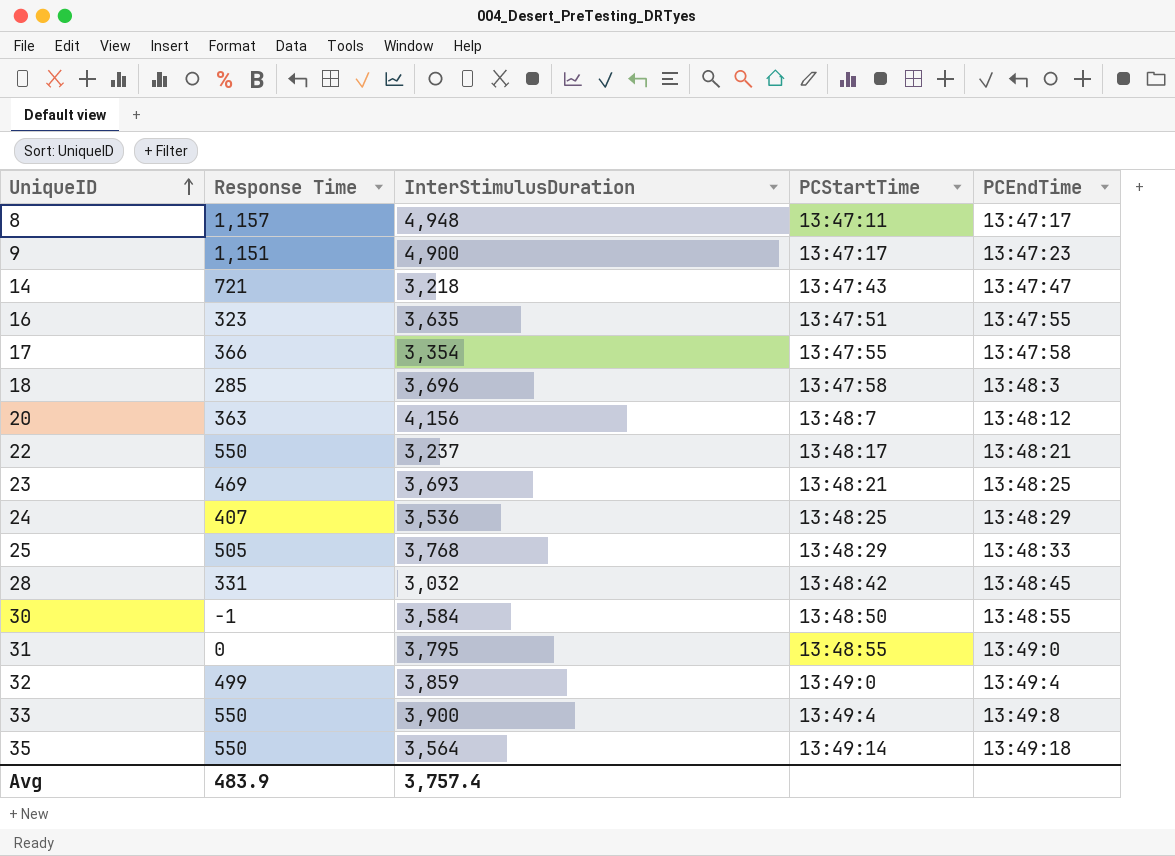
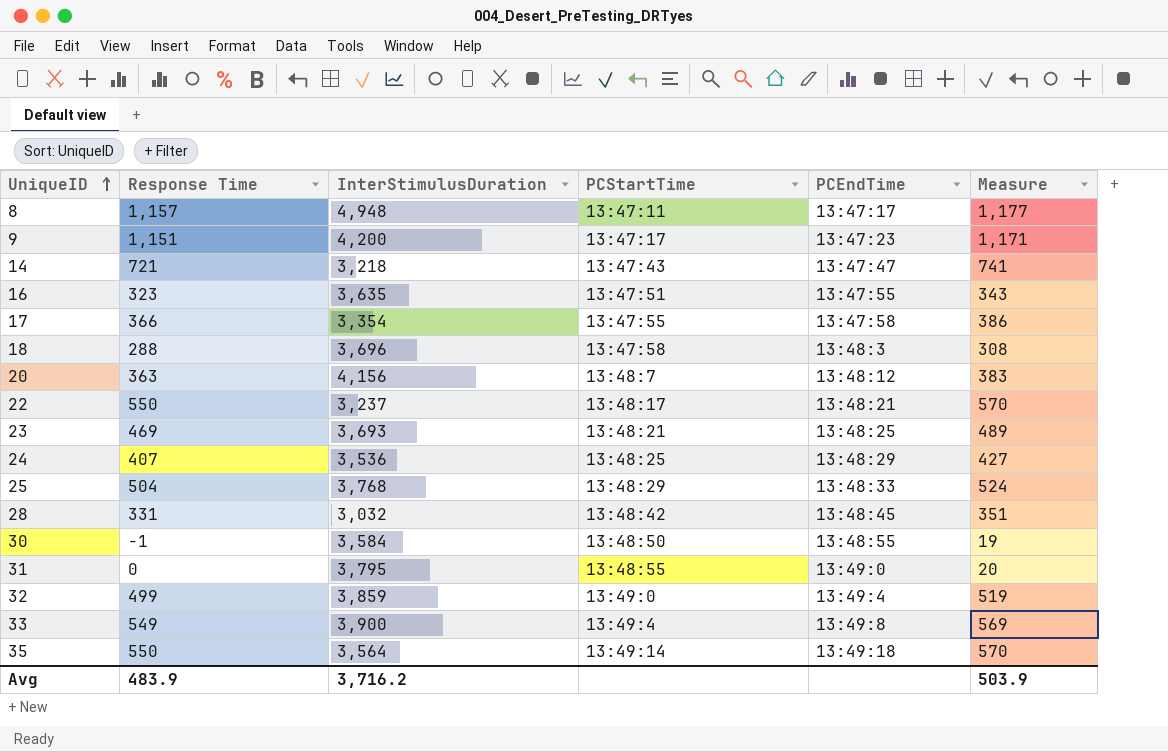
column Measure | formula: none -> [Response Time] + 20
9 | InterStimulusDuration: 4,900 -> 4,200
18 | Response Time: 285 -> 288
25 | Response Time: 505 -> 504
33 | Response Time: 550 -> 549
Avg | InterStimulusDuration: 3,757.4 -> 3,716.2

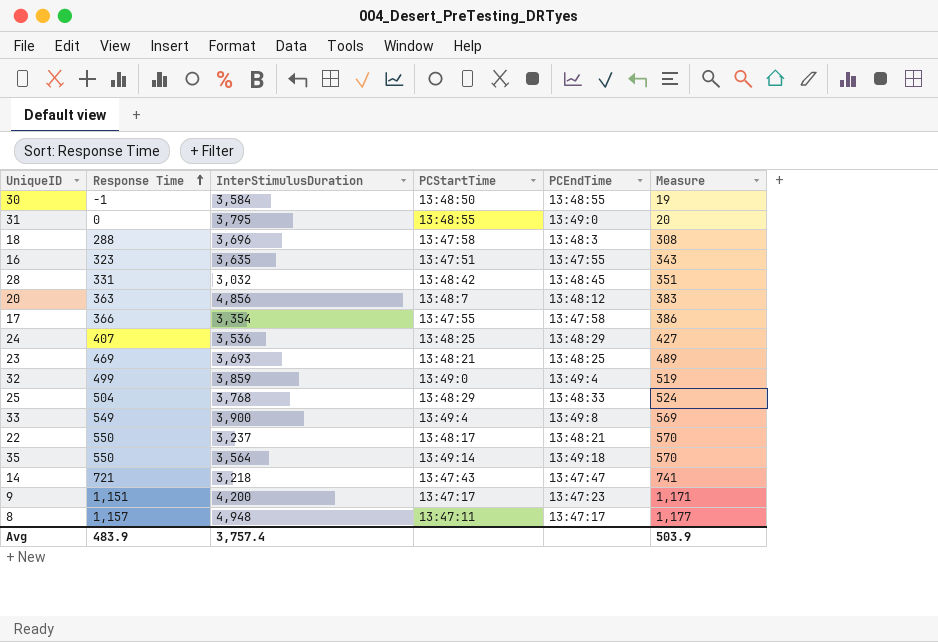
row order: UniqueID ascending -> Response Time ascending
20 | InterStimulusDuration: 4,156 -> 4,856
Avg | InterStimulusDuration: 3,716.2 -> 3,757.4

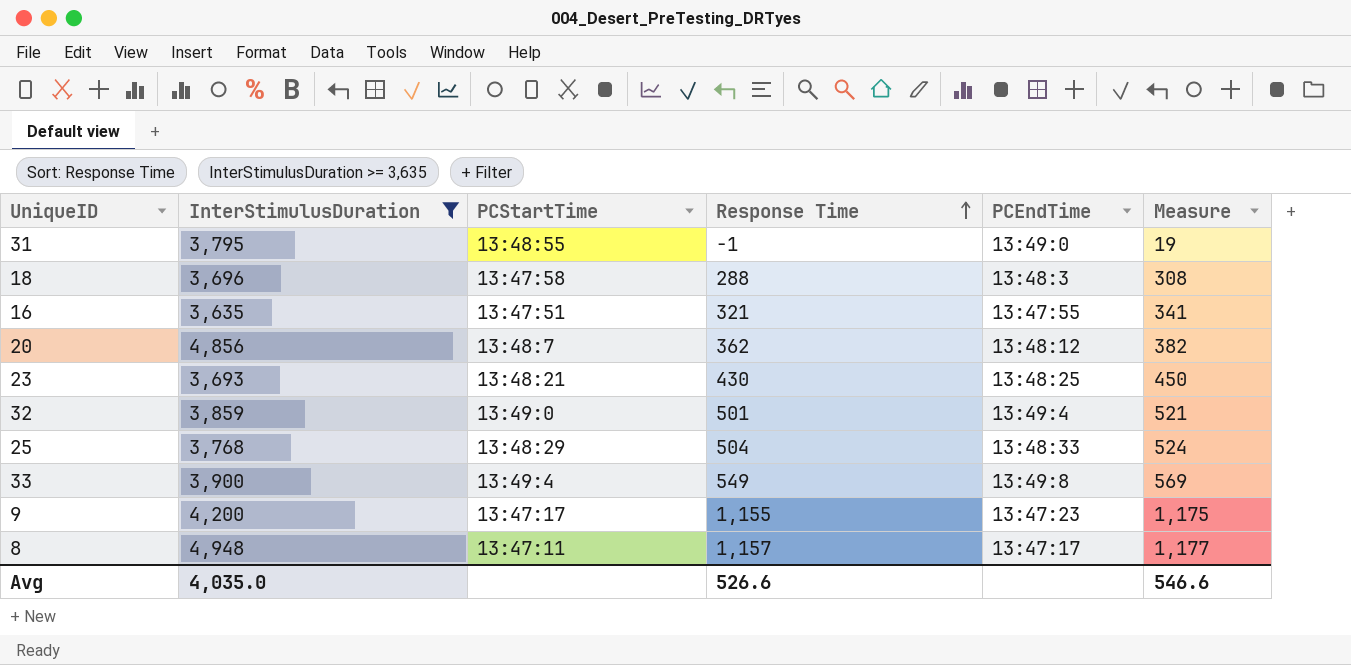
filter: none -> InterStimulusDuration >= 3,635
column Response Time | position: 2 -> 4
31 | Response Time: 0 -> -1
31 | Measure: 20 -> 19
16 | Response Time: 323 -> 321
16 | Measure: 343 -> 341
20 | Response Time: 363 -> 362
20 | Measure: 383 -> 382
23 | Response Time: 469 -> 430
23 | Measure: 489 -> 450
32 | Response Time: 499 -> 501
32 | Measure: 519 -> 521
9 | Response Time: 1,151 -> 1,155
9 | Measure: 1,171 -> 1,175
Avg | InterStimulusDuration: 3,757.4 -> 4,035.0
Avg | Response Time: 483.9 -> 526.6
Avg | Measure: 503.9 -> 546.6

